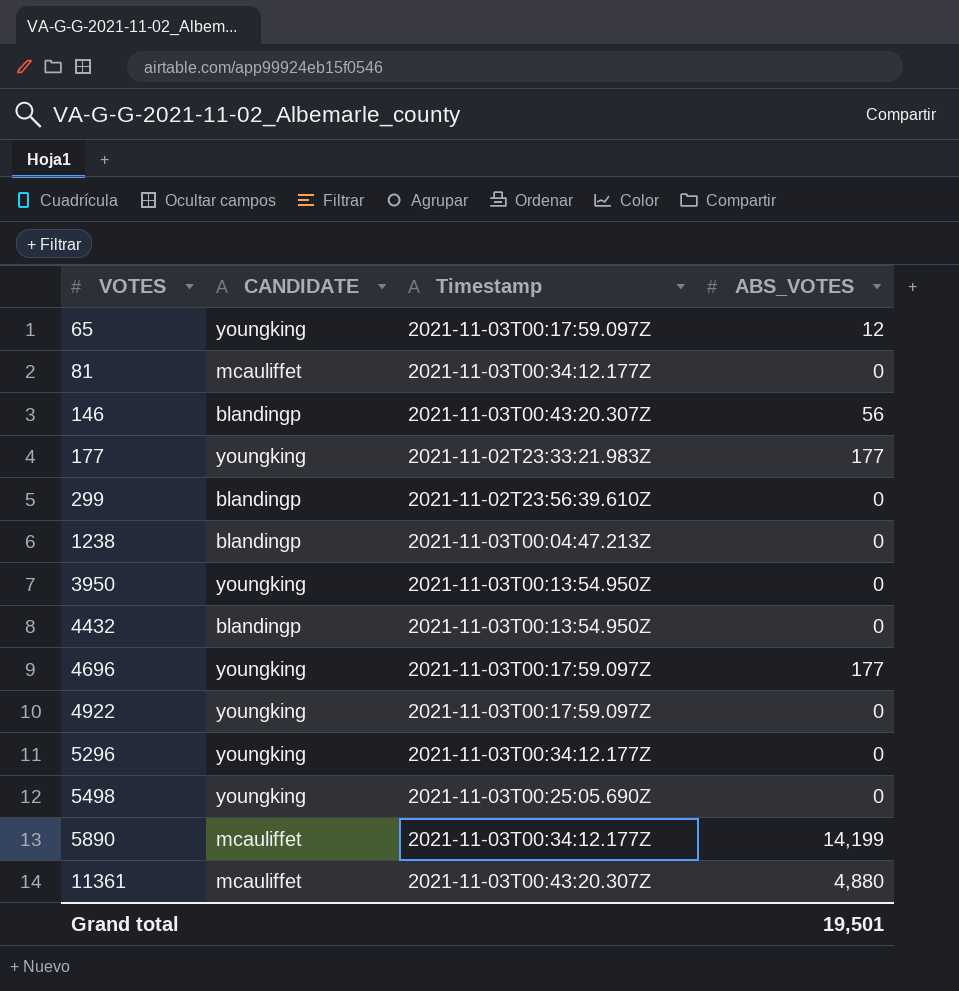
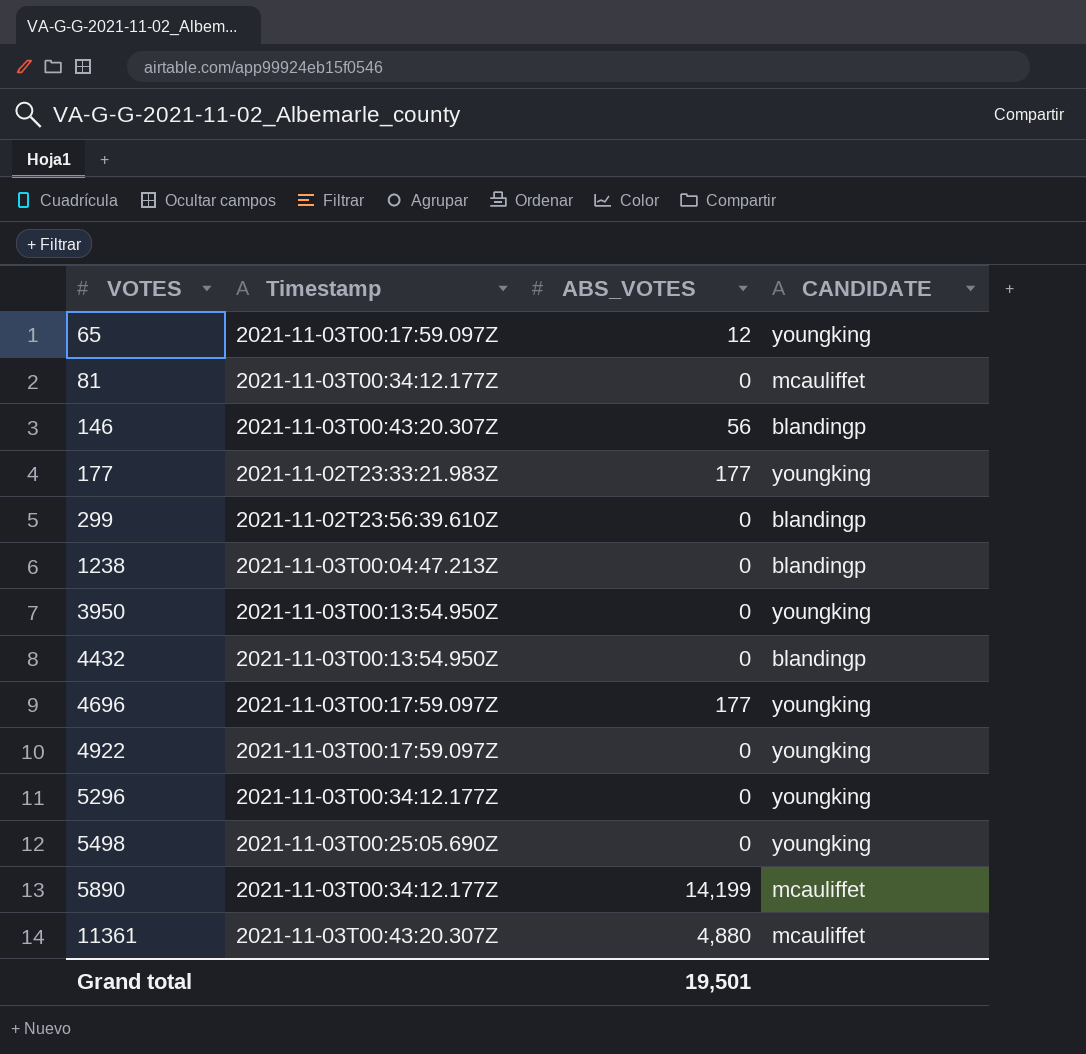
column CANDIDATE | position: 2 -> 4

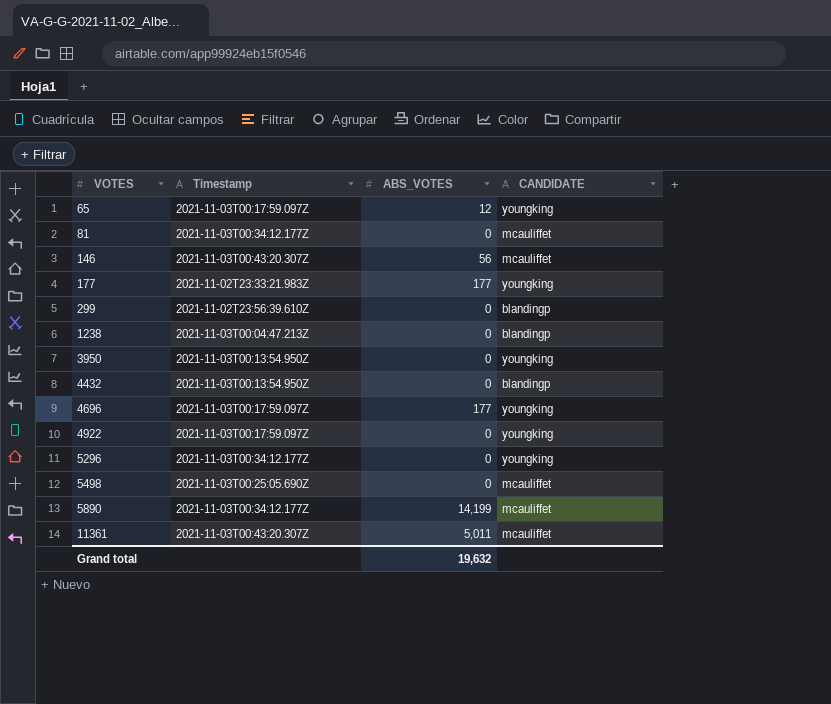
146 | CANDIDATE: blandingp -> mcauliffet
5498 | CANDIDATE: youngking -> mcauliffet
11361 | ABS_VOTES: 4,880 -> 5,011
Grand total | ABS_VOTES: 19,501 -> 19,632

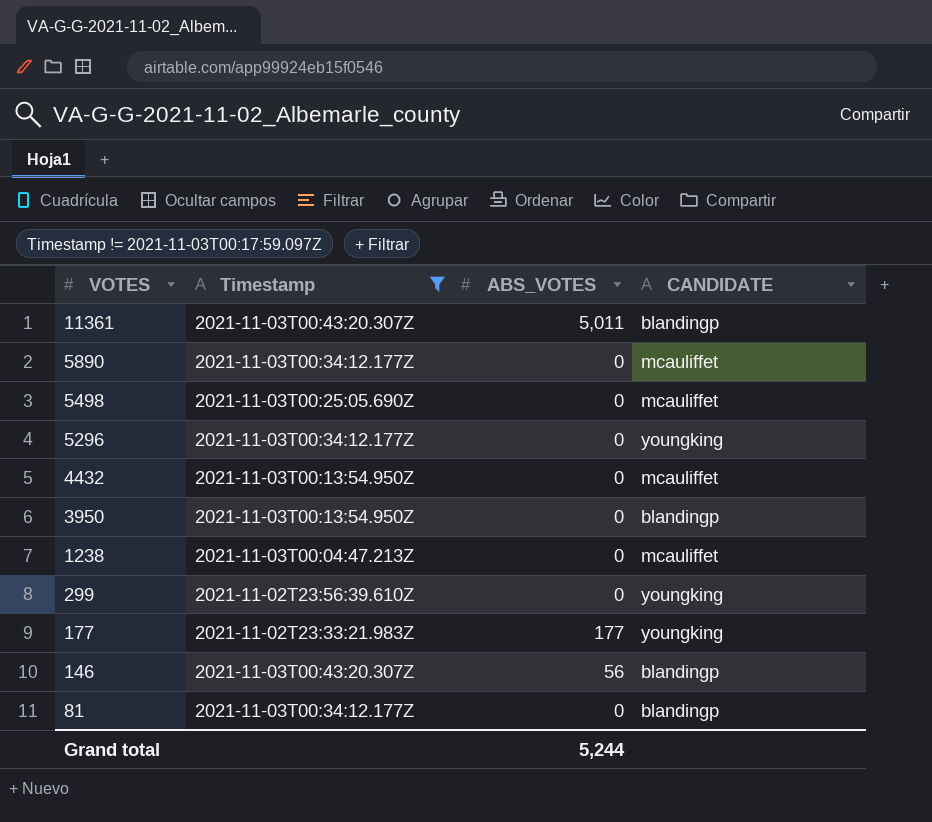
filter: none -> Timestamp != 2021-11-03T00:17:59.097Z
row order: VOTES ascending -> VOTES descending
11361 | CANDIDATE: mcauliffet -> blandingp
5890 | ABS_VOTES: 14,199 -> 0
4432 | CANDIDATE: blandingp -> mcauliffet
3950 | CANDIDATE: youngking -> blandingp
1238 | CANDIDATE: blandingp -> mcauliffet
299 | CANDIDATE: blandingp -> youngking
146 | CANDIDATE: mcauliffet -> blandingp
81 | CANDIDATE: mcauliffet -> blandingp
Grand total | ABS_VOTES: 19,632 -> 5,244

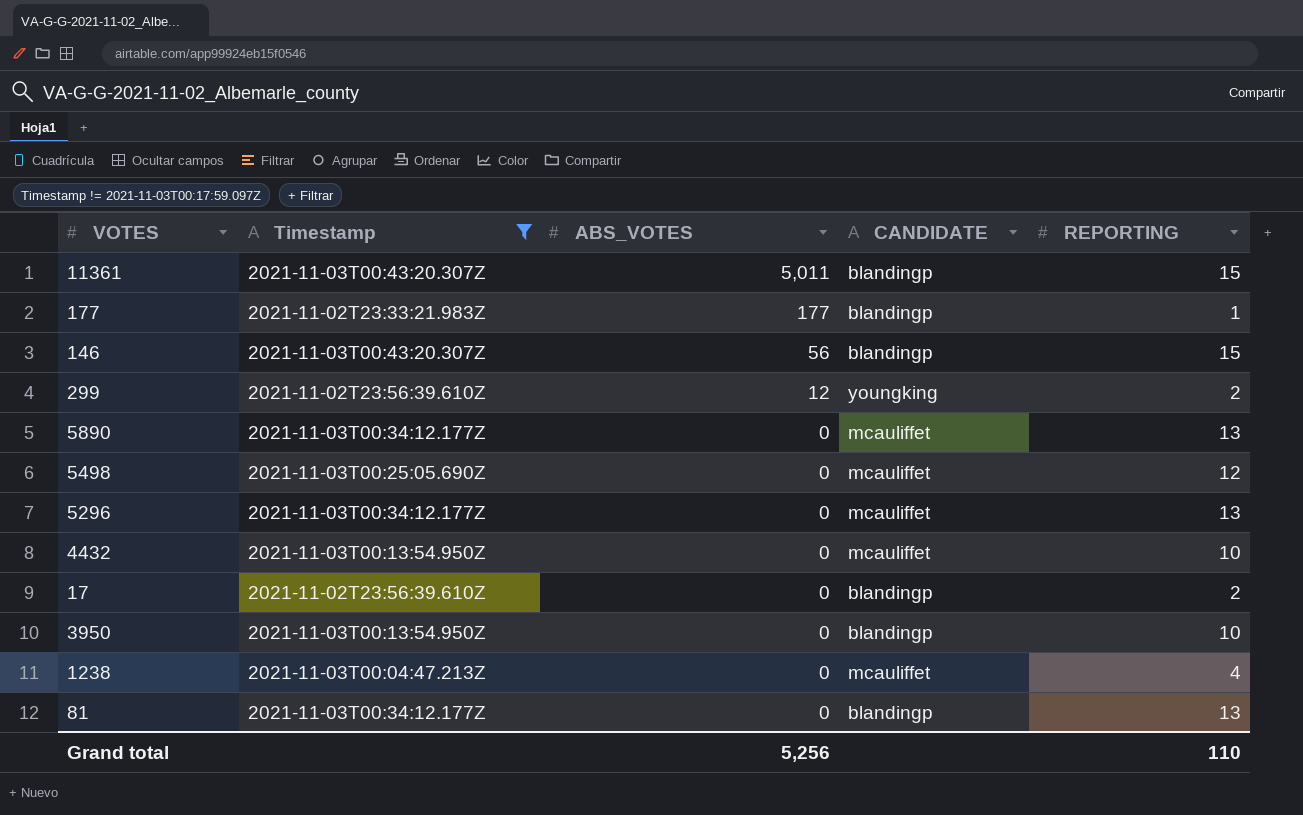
row order: VOTES descending -> ABS_VOTES descending
column REPORTING | position: none -> 5
177 | CANDIDATE: youngking -> blandingp
299 | ABS_VOTES: 0 -> 12
5296 | CANDIDATE: youngking -> mcauliffet
row 17: none -> 2021-11-02T23:56:39.610Z | 0 | blandingp | 2
Grand total | ABS_VOTES: 5,244 -> 5,256

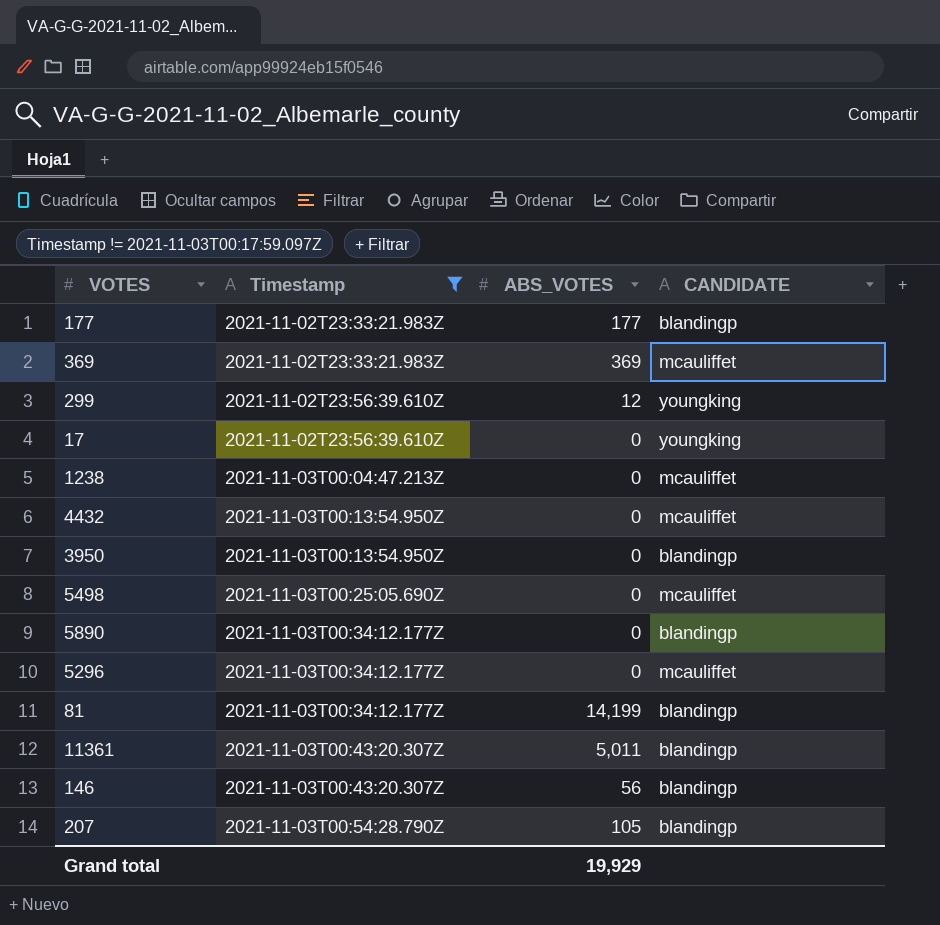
row order: ABS_VOTES descending -> Timestamp ascending
column REPORTING | position: 5 -> none
row 369: none -> 2021-11-02T23:33:21.983Z | 369 | mcauliffet
17 | CANDIDATE: blandingp -> youngking
5890 | CANDIDATE: mcauliffet -> blandingp
81 | ABS_VOTES: 0 -> 14,199
row 207: none -> 2021-11-03T00:54:28.790Z | 105 | blandingp
Grand total | ABS_VOTES: 5,256 -> 19,929

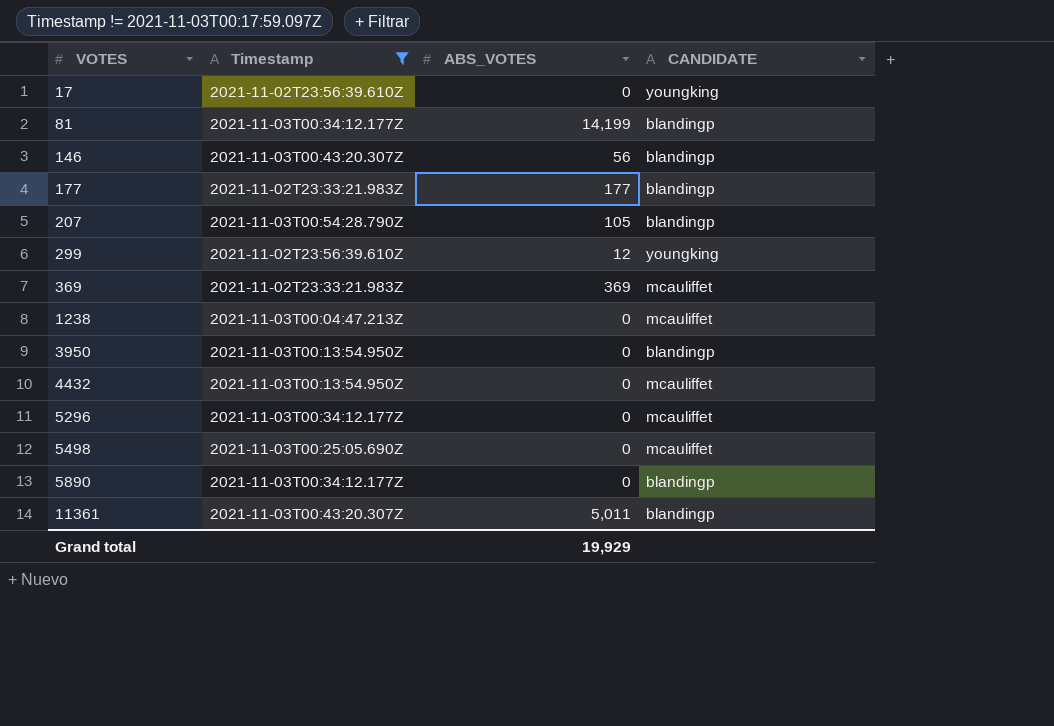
row order: Timestamp ascending -> VOTES ascending

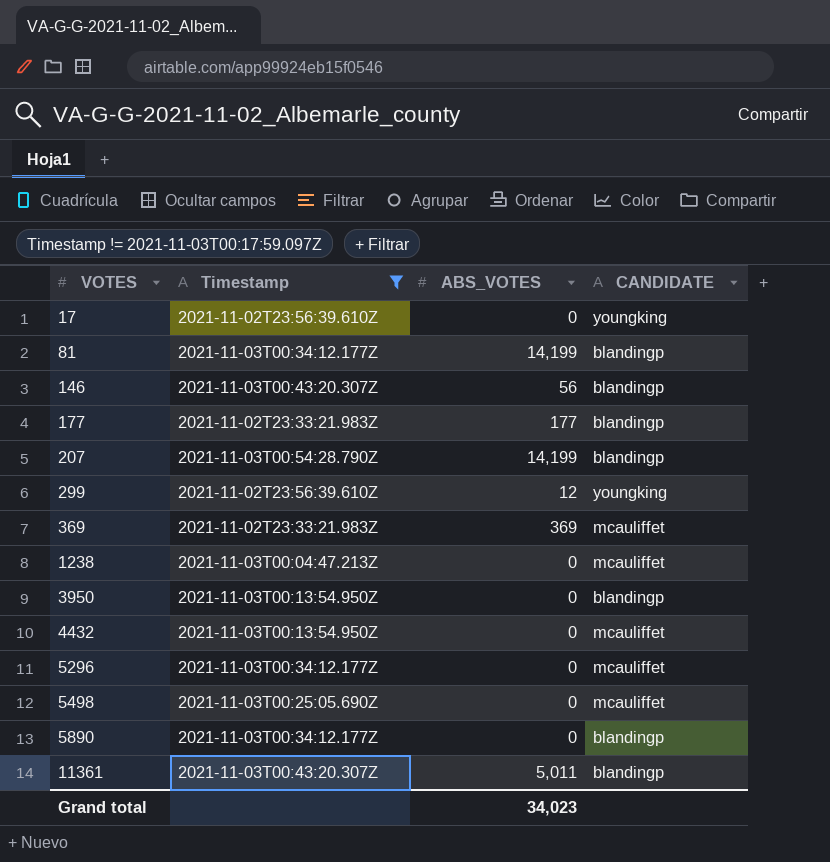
207 | ABS_VOTES: 105 -> 14,199
Grand total | ABS_VOTES: 19,929 -> 34,023

